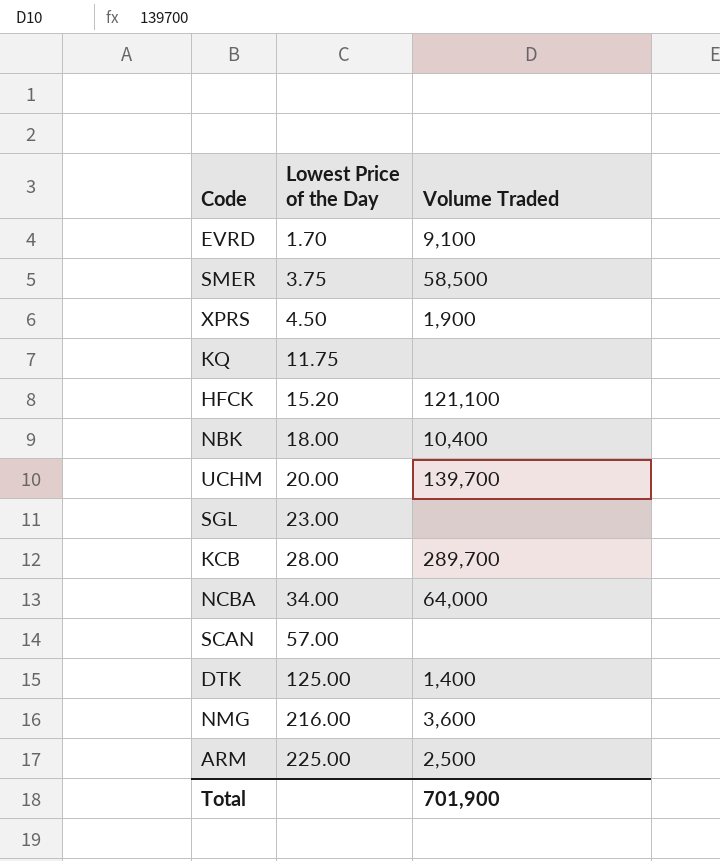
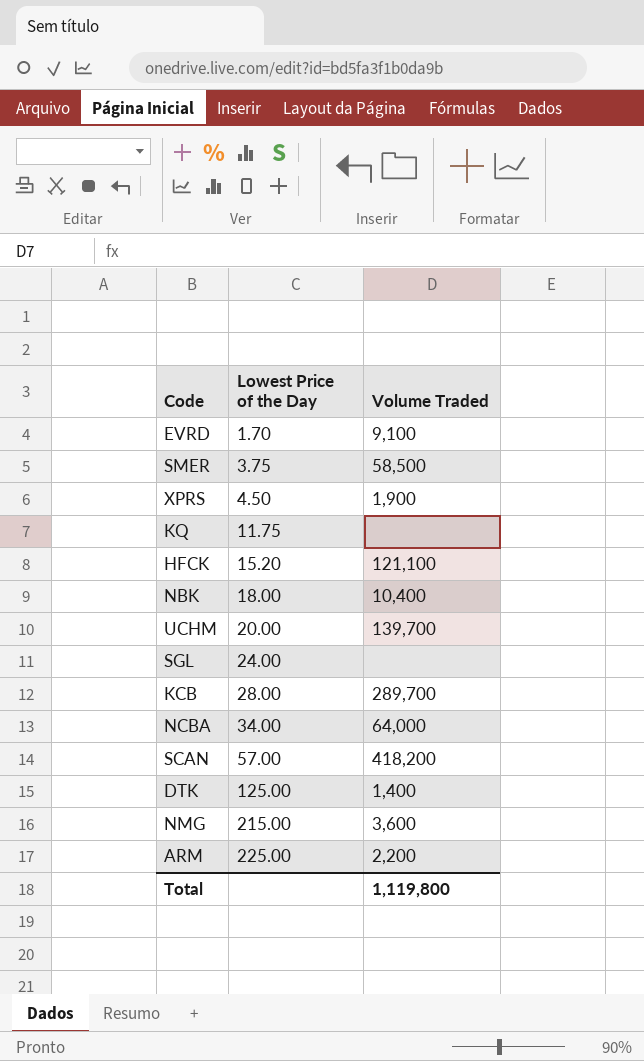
SGL | Lowest Price of the Day: 23.00 -> 24.00
SCAN | Volume Traded: none -> 418,200
NMG | Lowest Price of the Day: 216.00 -> 215.00
ARM | Volume Traded: 2,500 -> 2,200
Total | Volume Traded: 701,900 -> 1,119,800

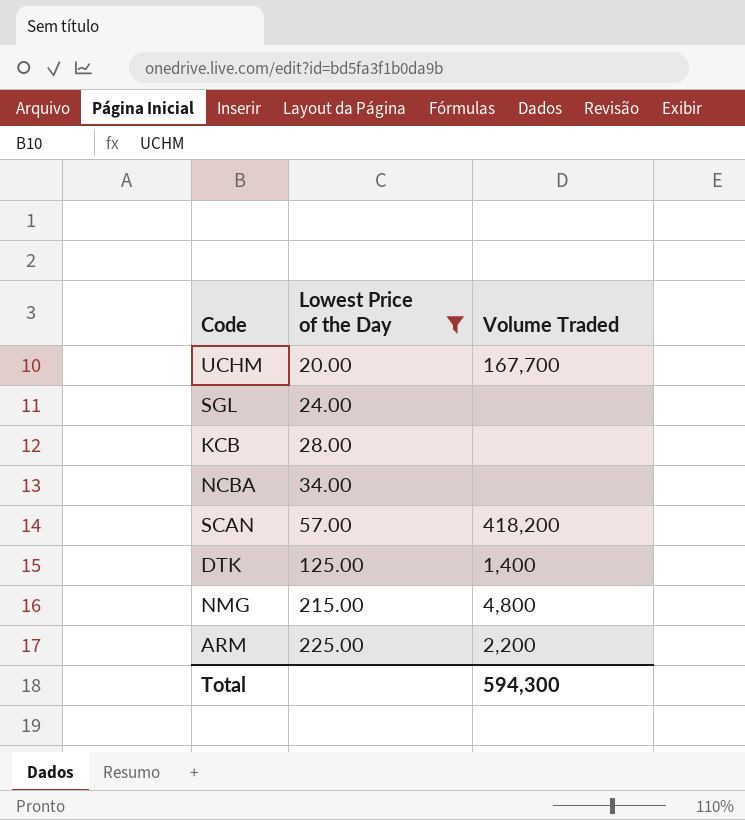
filter: none -> Lowest Price of the Day >= 20.00
UCHM | Volume Traded: 139,700 -> 167,700
KCB | Volume Traded: 289,700 -> none
NCBA | Volume Traded: 64,000 -> none
NMG | Volume Traded: 3,600 -> 4,800
Total | Volume Traded: 1,119,800 -> 594,300

